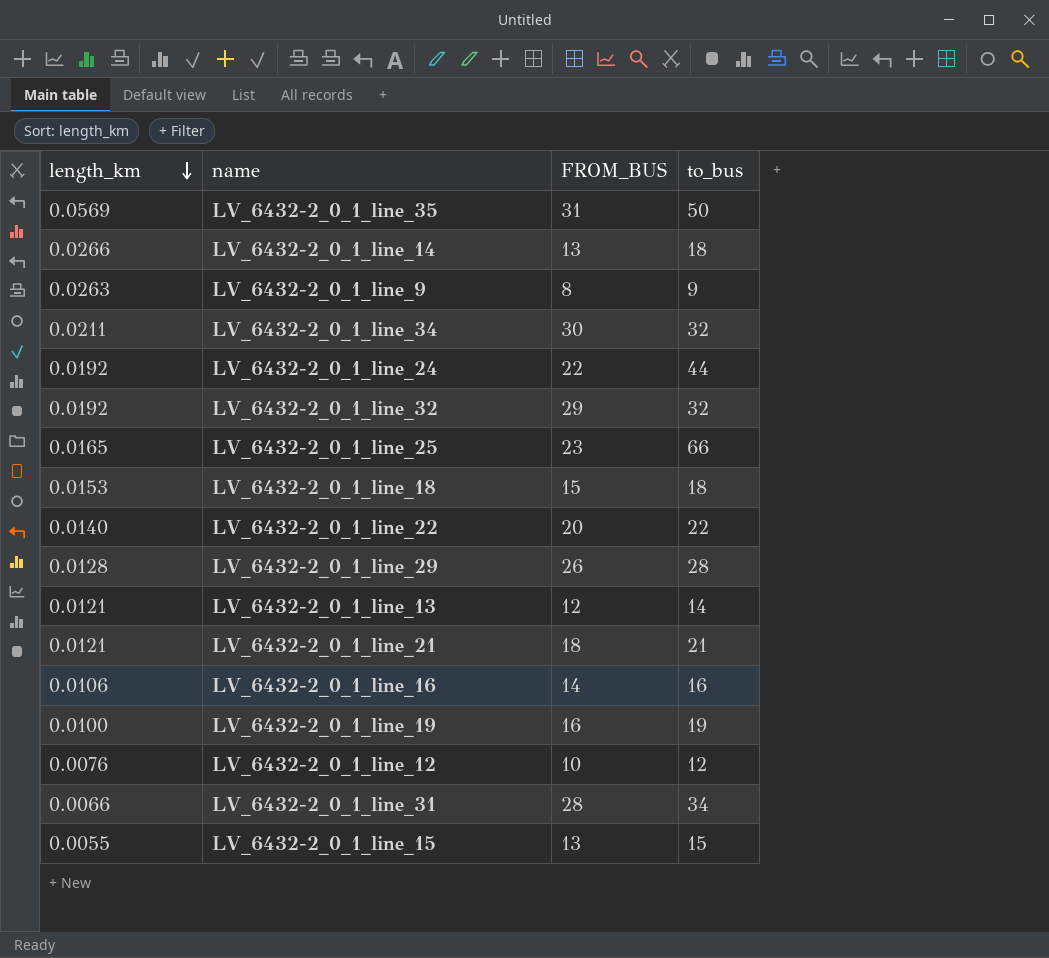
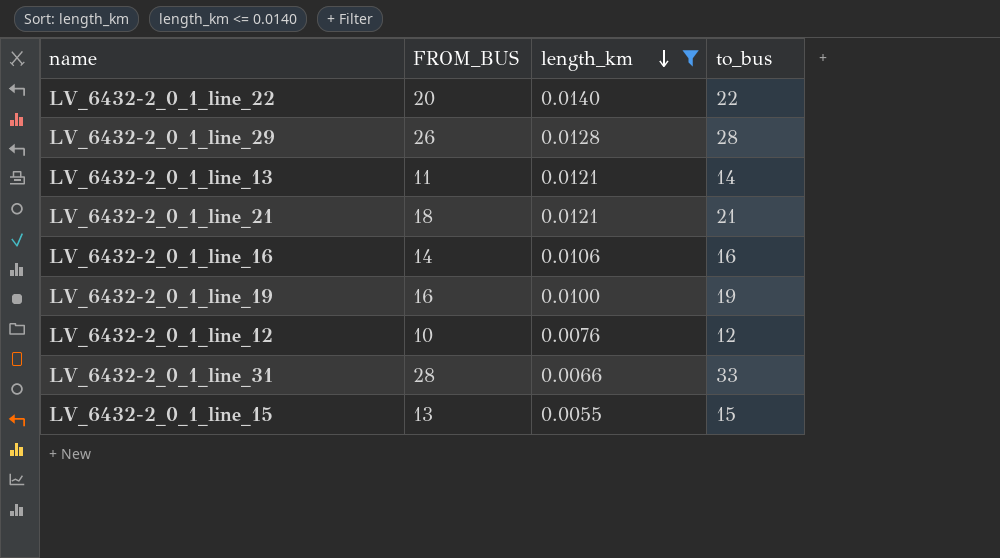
filter: none -> length_km <= 0.0140
column length_km | position: 1 -> 3
LV_6432-2_0_1_line_13 | FROM_BUS: 12 -> 11
LV_6432-2_0_1_line_31 | to_bus: 34 -> 33

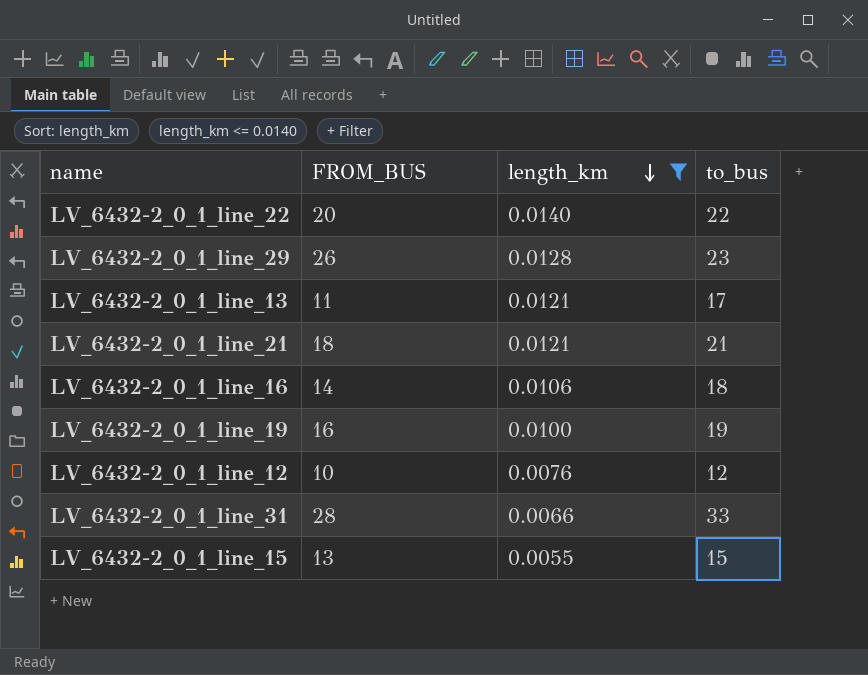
LV_6432-2_0_1_line_29 | to_bus: 28 -> 23
LV_6432-2_0_1_line_13 | to_bus: 14 -> 17
LV_6432-2_0_1_line_16 | to_bus: 16 -> 18

